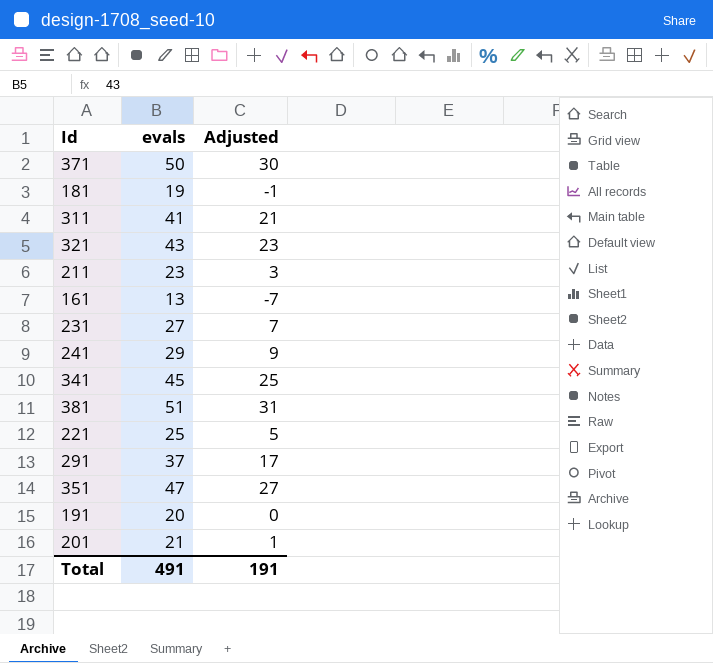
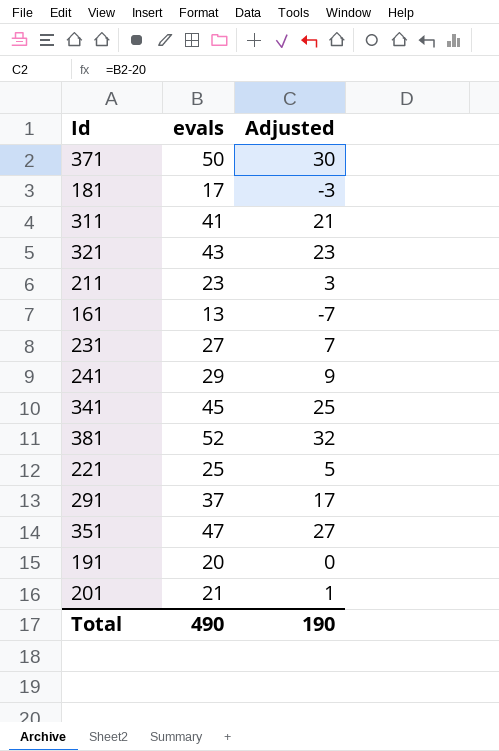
181 | evals: 19 -> 17
181 | Adjusted: -1 -> -3
381 | evals: 51 -> 52
381 | Adjusted: 31 -> 32
Total | evals: 491 -> 490
Total | Adjusted: 191 -> 190

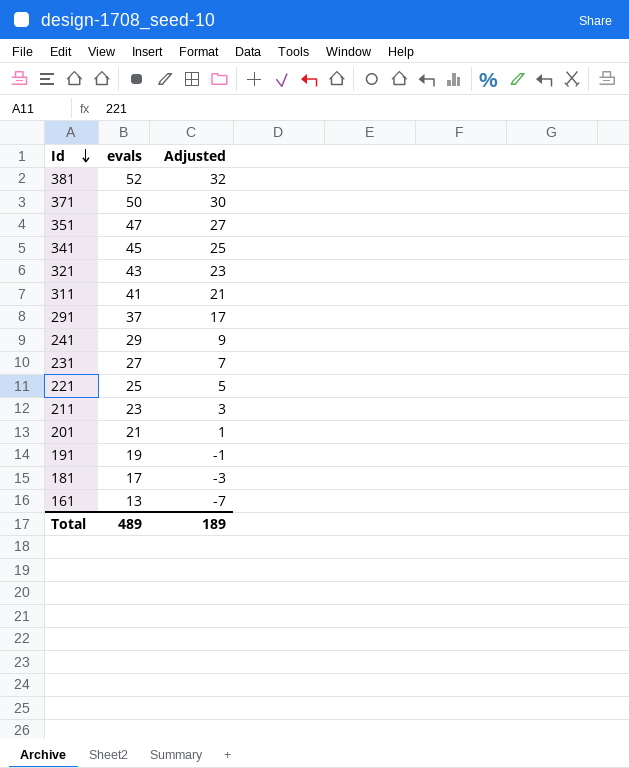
row order: none -> Id descending
191 | evals: 20 -> 19
191 | Adjusted: 0 -> -1
Total | evals: 490 -> 489
Total | Adjusted: 190 -> 189

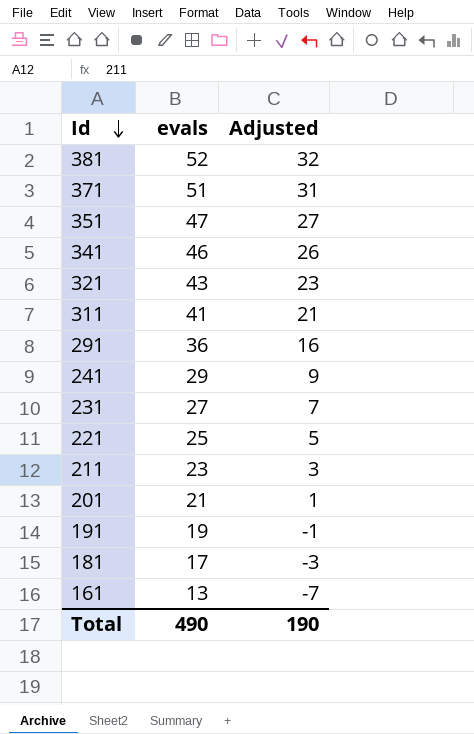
371 | evals: 50 -> 51
371 | Adjusted: 30 -> 31
341 | evals: 45 -> 46
341 | Adjusted: 25 -> 26
291 | evals: 37 -> 36
291 | Adjusted: 17 -> 16
Total | evals: 489 -> 490
Total | Adjusted: 189 -> 190

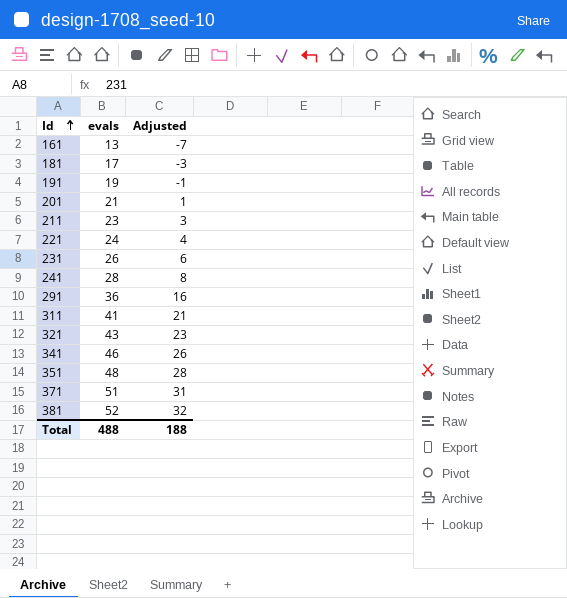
row order: Id descending -> Id ascending
221 | evals: 25 -> 24
221 | Adjusted: 5 -> 4
231 | evals: 27 -> 26
231 | Adjusted: 7 -> 6
241 | evals: 29 -> 28
241 | Adjusted: 9 -> 8
351 | evals: 47 -> 48
351 | Adjusted: 27 -> 28
Total | evals: 490 -> 488
Total | Adjusted: 190 -> 188

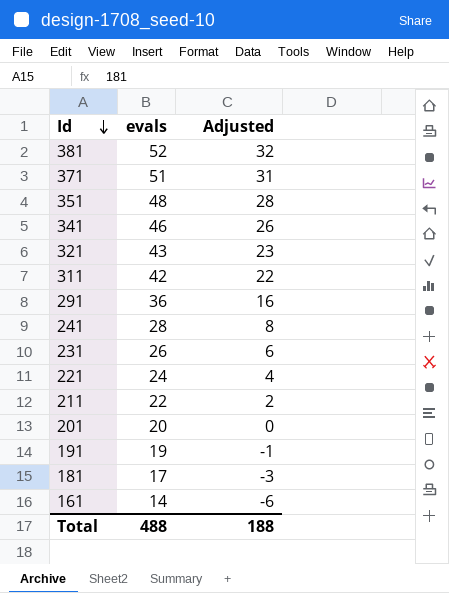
row order: Id ascending -> Id descending
311 | evals: 41 -> 42
311 | Adjusted: 21 -> 22
211 | evals: 23 -> 22
211 | Adjusted: 3 -> 2
201 | evals: 21 -> 20
201 | Adjusted: 1 -> 0
161 | evals: 13 -> 14
161 | Adjusted: -7 -> -6

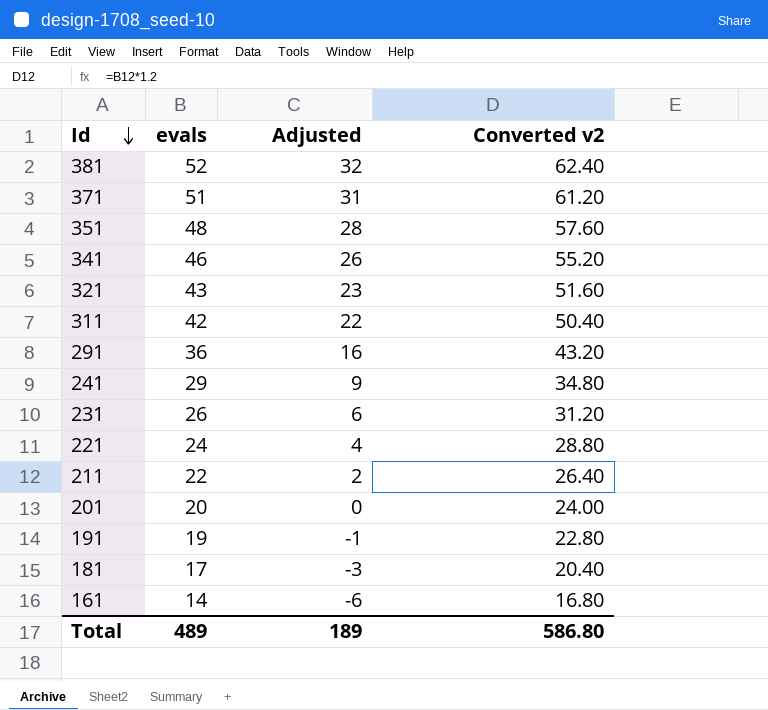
column Converted v2 | formula: none -> [evals] * 1.2
241 | evals: 28 -> 29
241 | Adjusted: 8 -> 9
Total | evals: 488 -> 489
Total | Adjusted: 188 -> 189

